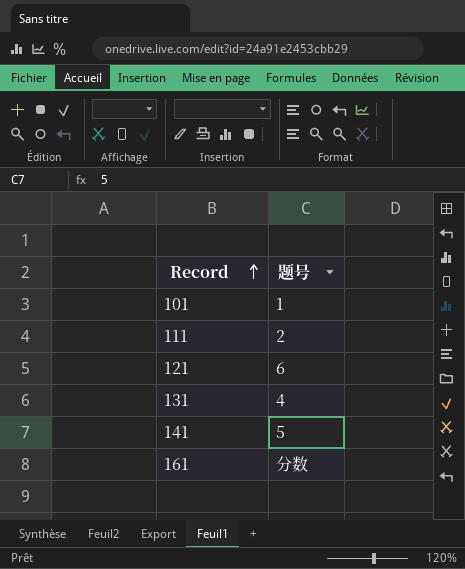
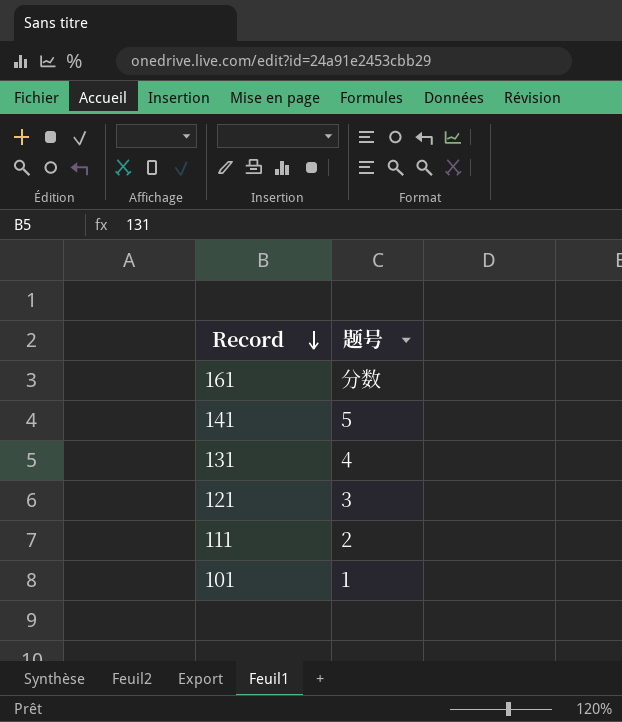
row order: Record ascending -> Record descending
121 | 题号: 6 -> 3

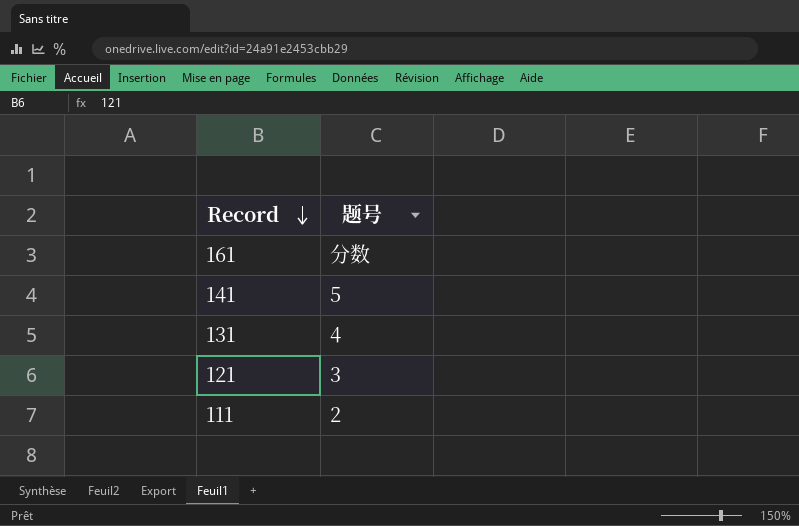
row 101: 1 -> none

